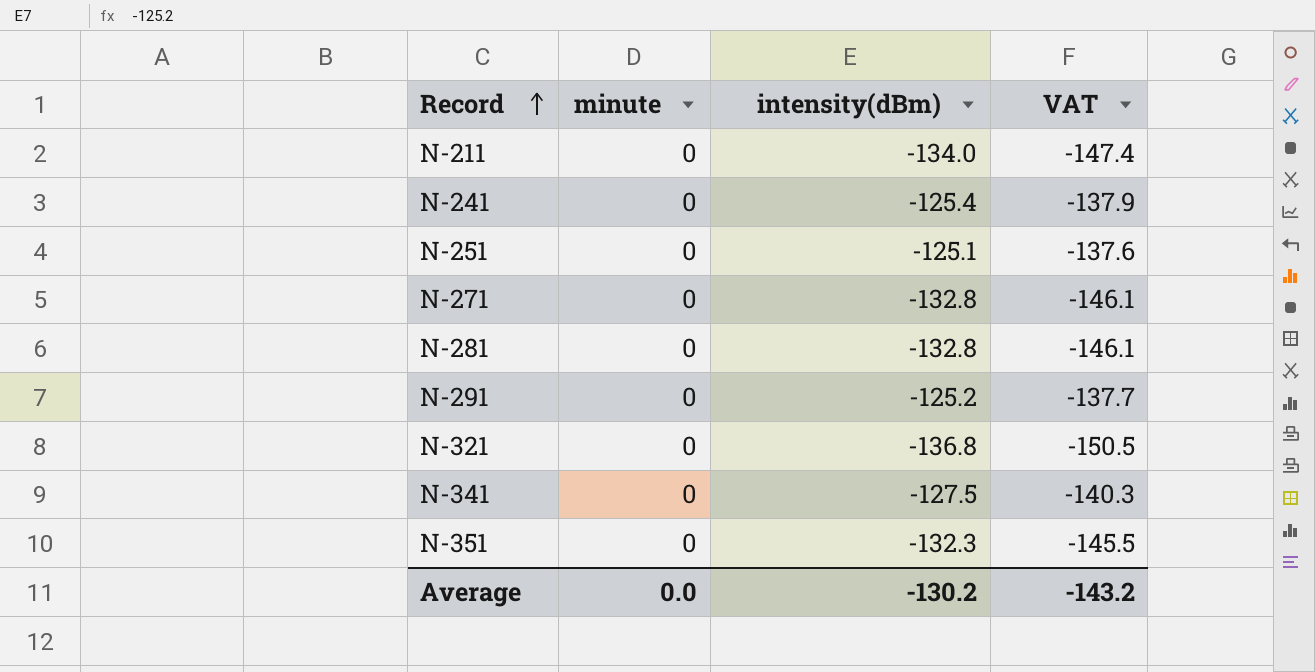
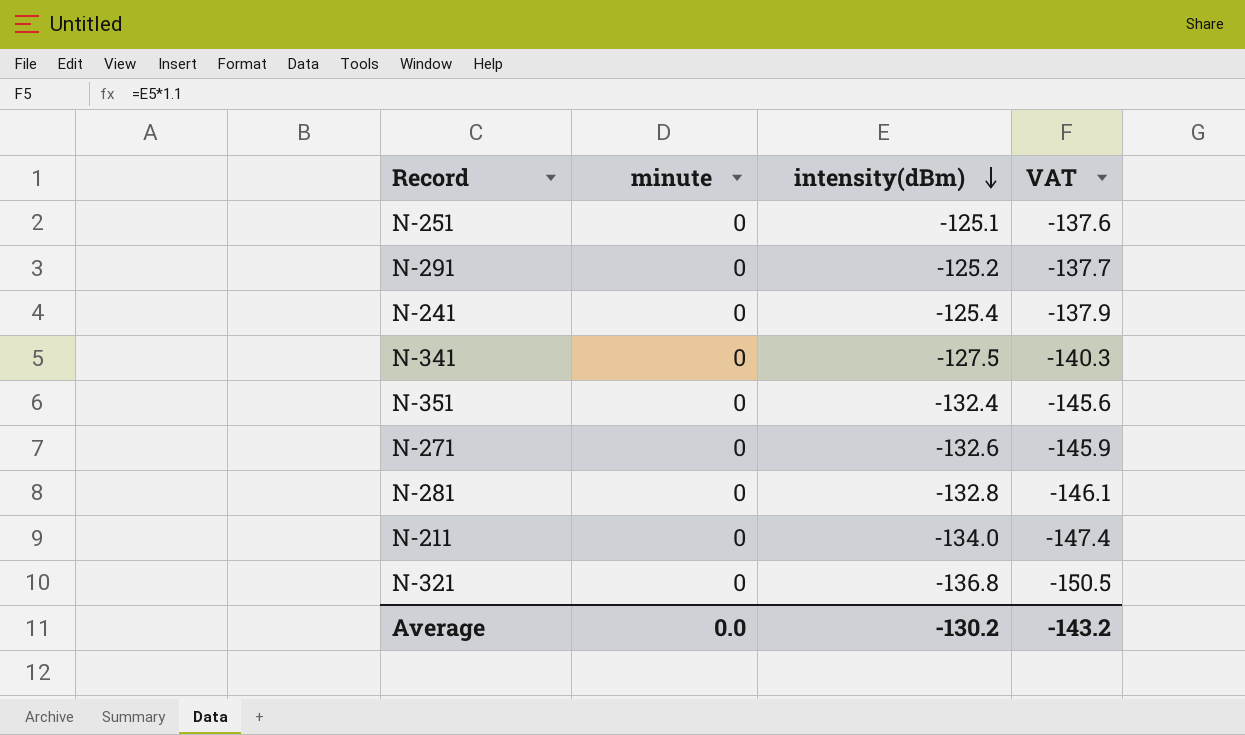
row order: Record ascending -> intensity(dBm) descending
N-351 | intensity(dBm): -132.3 -> -132.4
N-351 | VAT: -145.5 -> -145.6
N-271 | intensity(dBm): -132.8 -> -132.6
N-271 | VAT: -146.1 -> -145.9

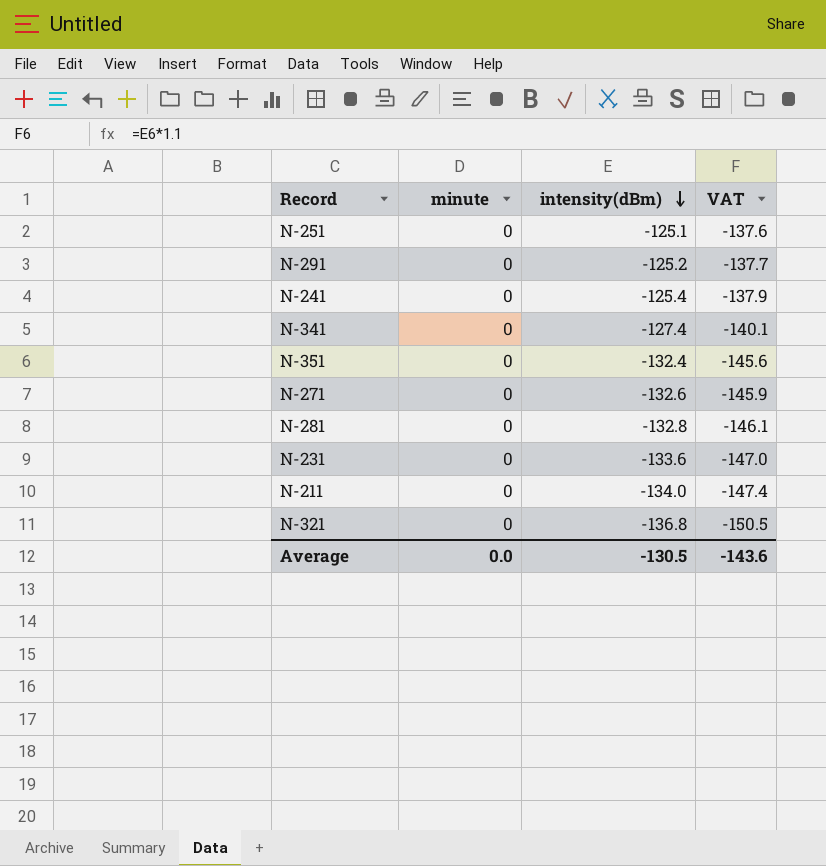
N-341 | intensity(dBm): -127.5 -> -127.4
N-341 | VAT: -140.3 -> -140.1
row N-231: none -> 0 | -133.6 | -147.0
Average | intensity(dBm): -130.2 -> -130.5
Average | VAT: -143.2 -> -143.6

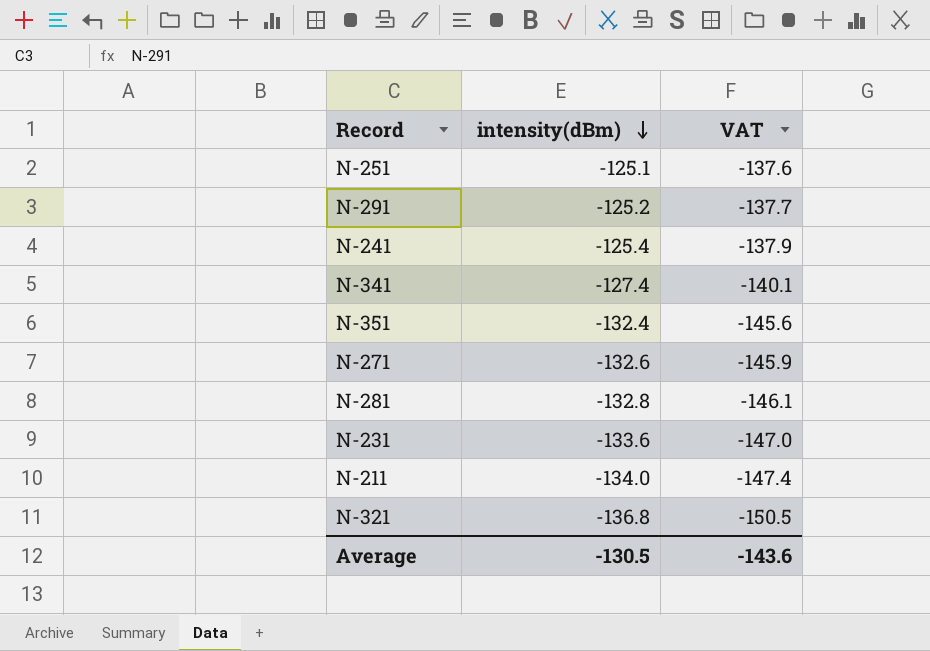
column minute | position: 2 -> none

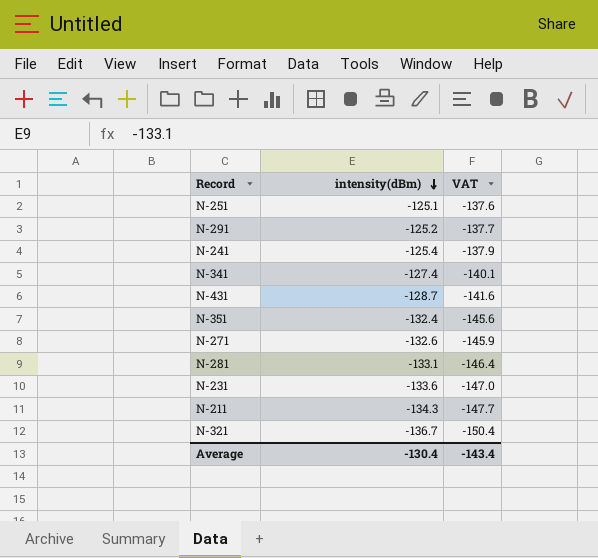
row N-431: none -> -128.7 | -141.6
N-281 | intensity(dBm): -132.8 -> -133.1
N-281 | VAT: -146.1 -> -146.4
N-211 | intensity(dBm): -134.0 -> -134.3
N-211 | VAT: -147.4 -> -147.7
N-321 | intensity(dBm): -136.8 -> -136.7
N-321 | VAT: -150.5 -> -150.4
Average | intensity(dBm): -130.5 -> -130.4
Average | VAT: -143.6 -> -143.4

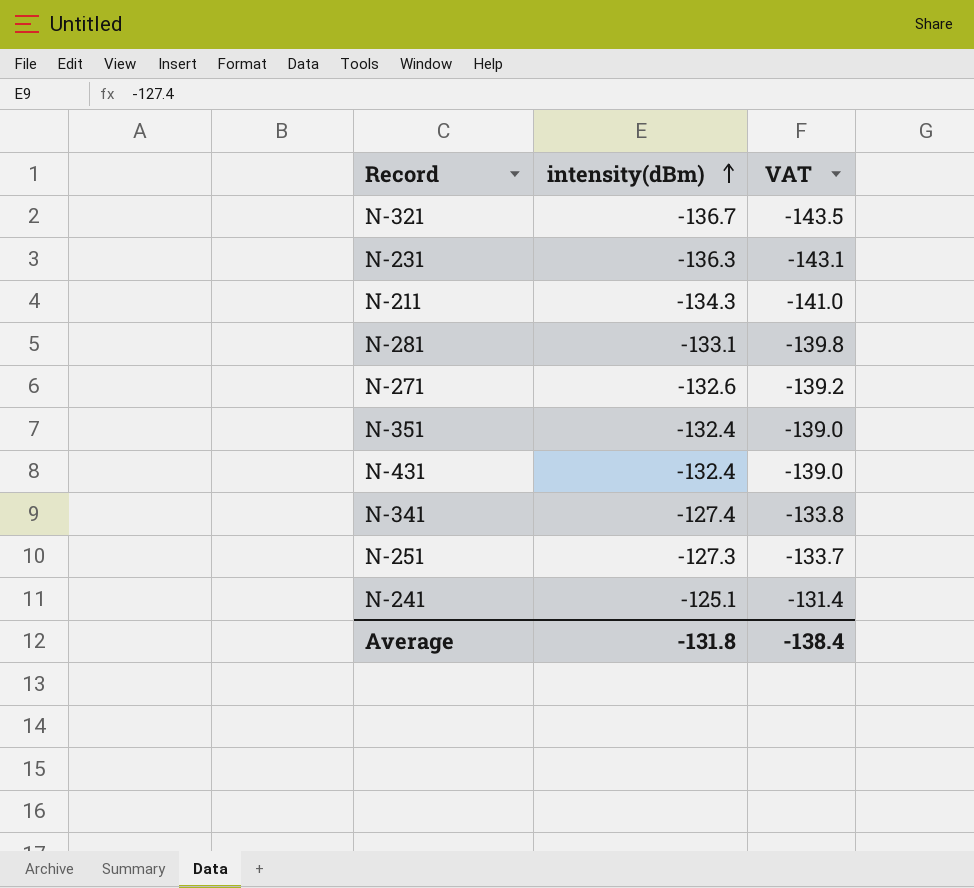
row order: intensity(dBm) descending -> intensity(dBm) ascending
column VAT | formula: [intensity(dBm)] * 1.1 -> [intensity(dBm)] * 1.05
row N-291: -125.2 | -137.7 -> none
N-231 | intensity(dBm): -133.6 -> -136.3
N-431 | intensity(dBm): -128.7 -> -132.4
N-251 | intensity(dBm): -125.1 -> -127.3
N-241 | intensity(dBm): -125.4 -> -125.1
Average | intensity(dBm): -130.4 -> -131.8
Average | VAT: -143.4 -> -138.4

